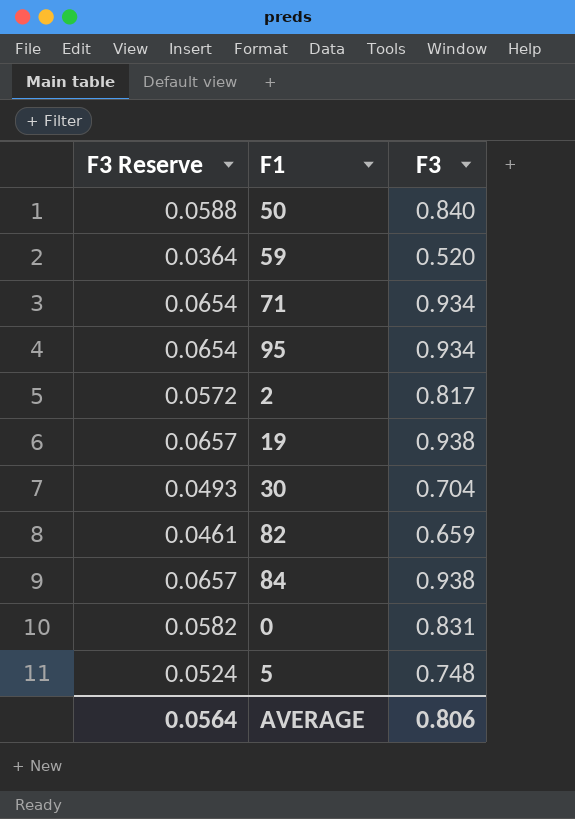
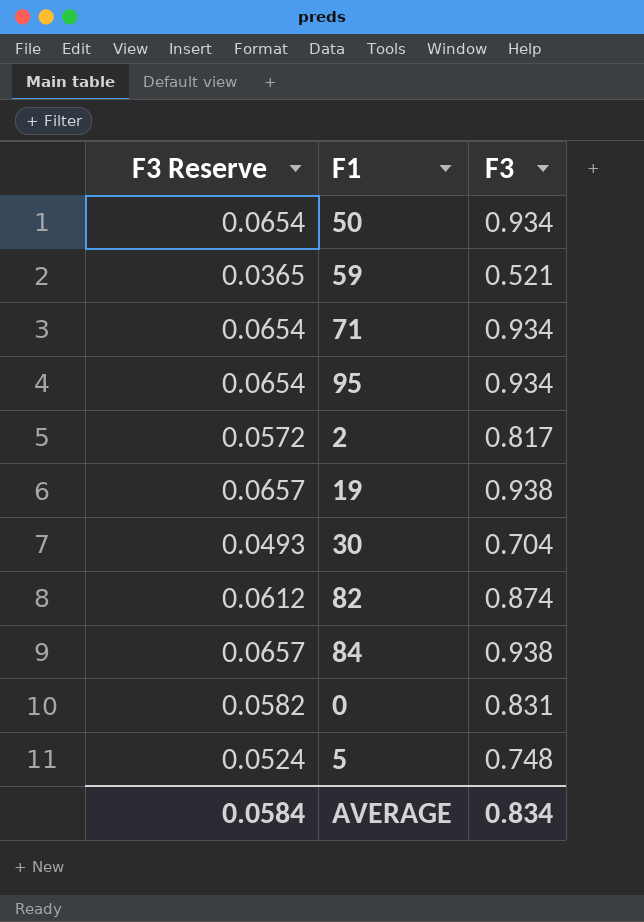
50 | F3 Reserve: 0.0588 -> 0.0654
50 | F3: 0.840 -> 0.934
59 | F3 Reserve: 0.0364 -> 0.0365
59 | F3: 0.520 -> 0.521
82 | F3 Reserve: 0.0461 -> 0.0612
82 | F3: 0.659 -> 0.874
AVERAGE | F3 Reserve: 0.0564 -> 0.0584
AVERAGE | F3: 0.806 -> 0.834

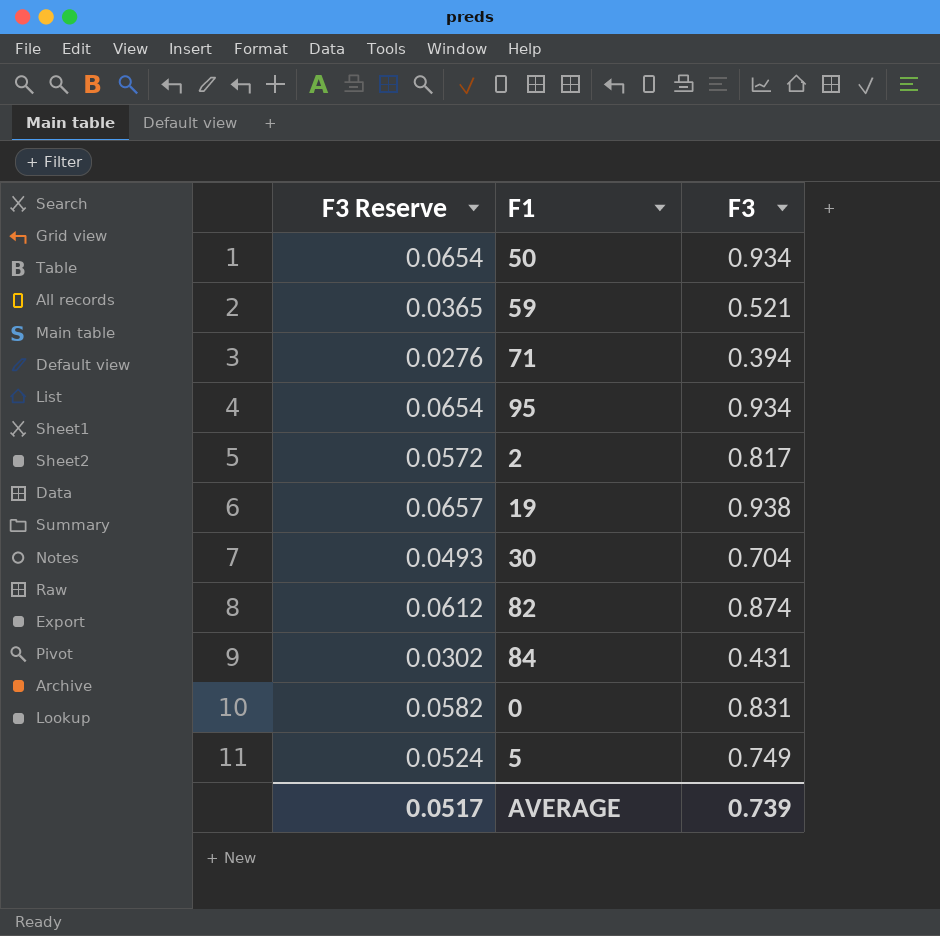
71 | F3 Reserve: 0.0654 -> 0.0276
71 | F3: 0.934 -> 0.394
84 | F3 Reserve: 0.0657 -> 0.0302
84 | F3: 0.938 -> 0.431
5 | F3: 0.748 -> 0.749
AVERAGE | F3 Reserve: 0.0584 -> 0.0517
AVERAGE | F3: 0.834 -> 0.739

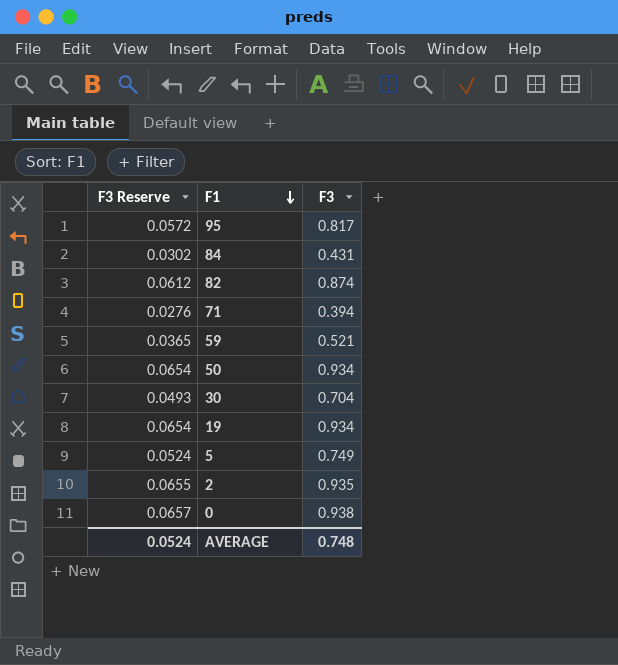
row order: none -> F1 descending
95 | F3 Reserve: 0.0654 -> 0.0572
95 | F3: 0.934 -> 0.817
19 | F3 Reserve: 0.0657 -> 0.0654
19 | F3: 0.938 -> 0.934
2 | F3 Reserve: 0.0572 -> 0.0655
2 | F3: 0.817 -> 0.935
0 | F3 Reserve: 0.0582 -> 0.0657
0 | F3: 0.831 -> 0.938
AVERAGE | F3 Reserve: 0.0517 -> 0.0524
AVERAGE | F3: 0.739 -> 0.748

